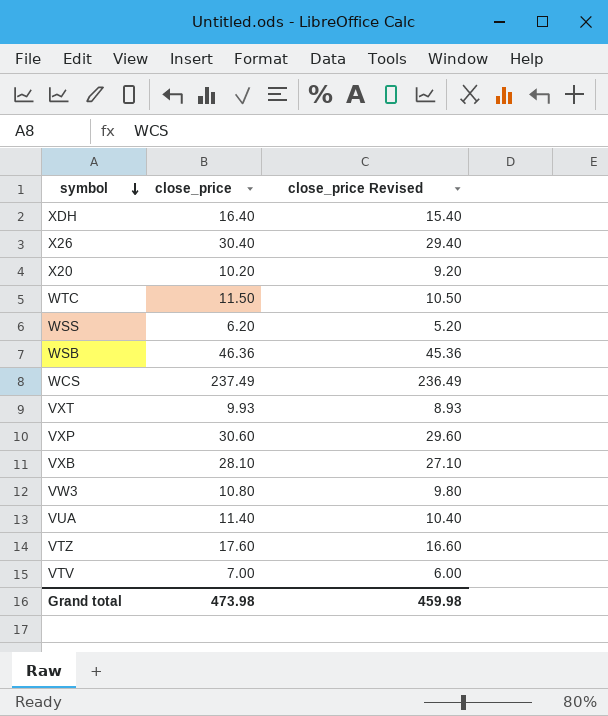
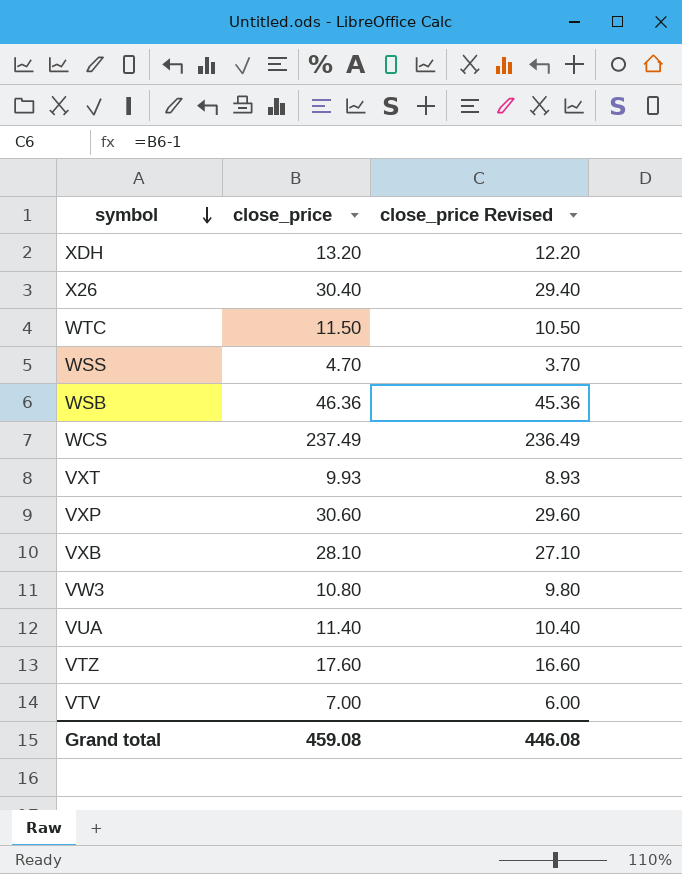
row X20: 10.20 | 9.20 -> none
XDH | close_price: 16.40 -> 13.20
XDH | close_price Revised: 15.40 -> 12.20
WSS | close_price: 6.20 -> 4.70
WSS | close_price Revised: 5.20 -> 3.70
Grand total | close_price: 473.98 -> 459.08
Grand total | close_price Revised: 459.98 -> 446.08

